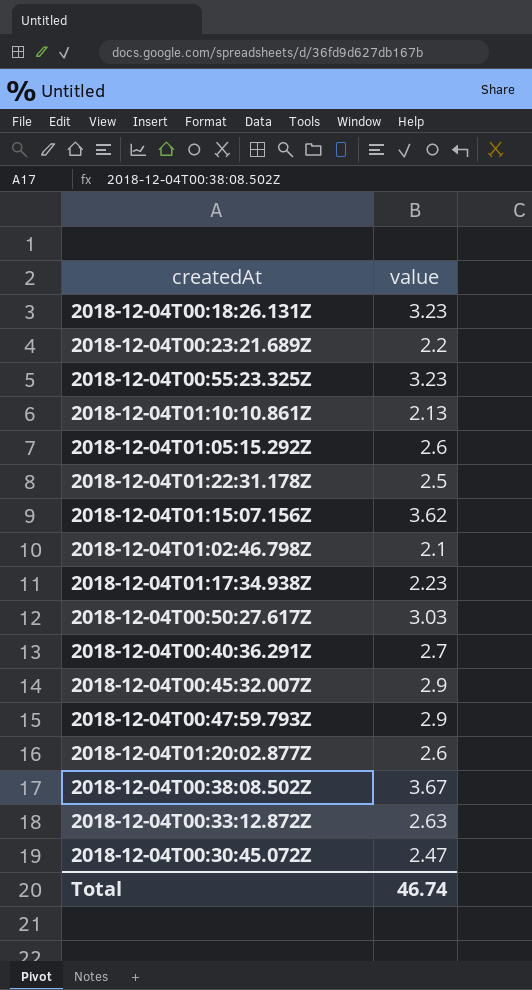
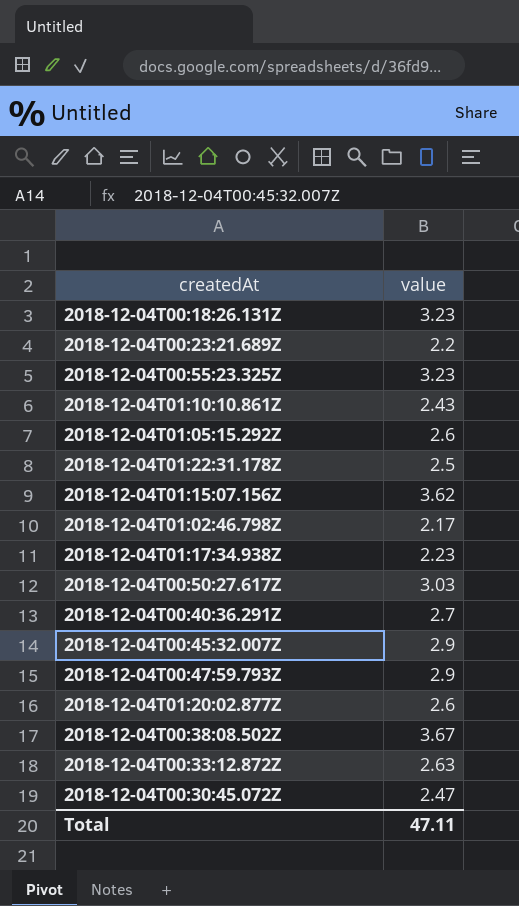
2018-12-04T01:10:10.861Z | value: 2.13 -> 2.43
2018-12-04T01:02:46.798Z | value: 2.1 -> 2.17
Total | value: 46.74 -> 47.11

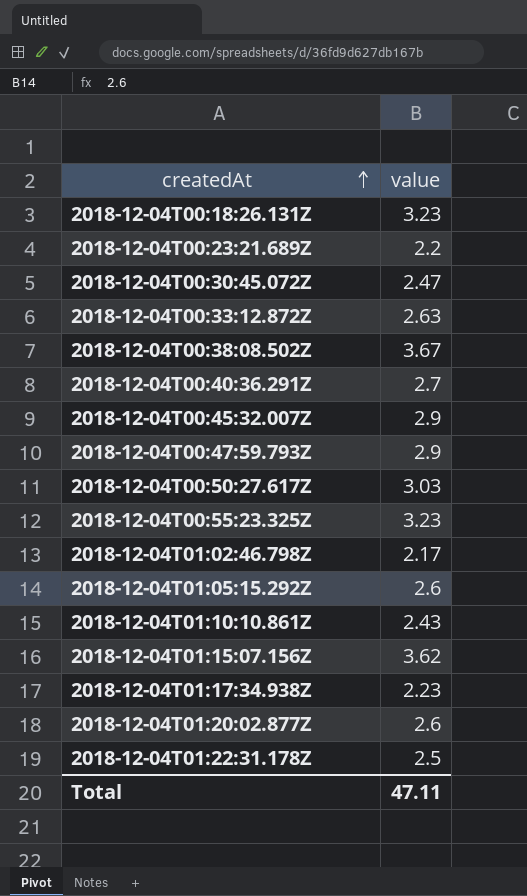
row order: none -> createdAt ascending

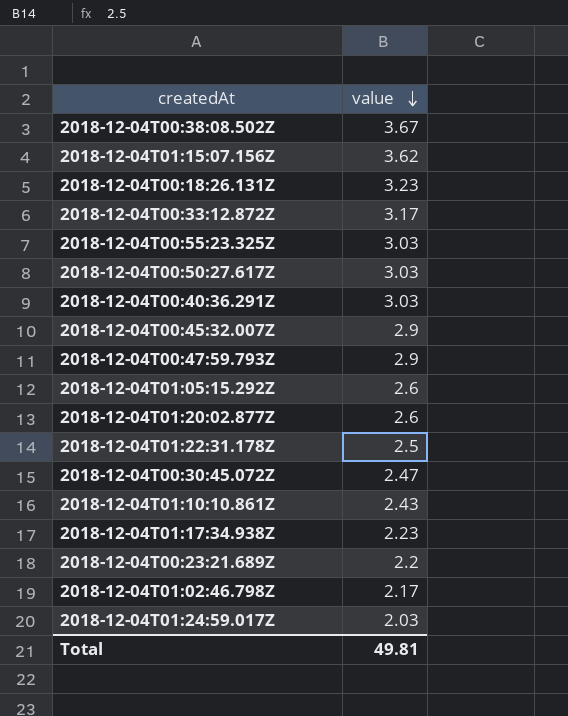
row order: createdAt ascending -> value descending
2018-12-04T00:33:12.872Z | value: 2.63 -> 3.17
2018-12-04T00:55:23.325Z | value: 3.23 -> 3.03
2018-12-04T00:40:36.291Z | value: 2.7 -> 3.03
row 2018-12-04T01:24:59.017Z: none -> 2.03
Total | value: 47.11 -> 49.81

